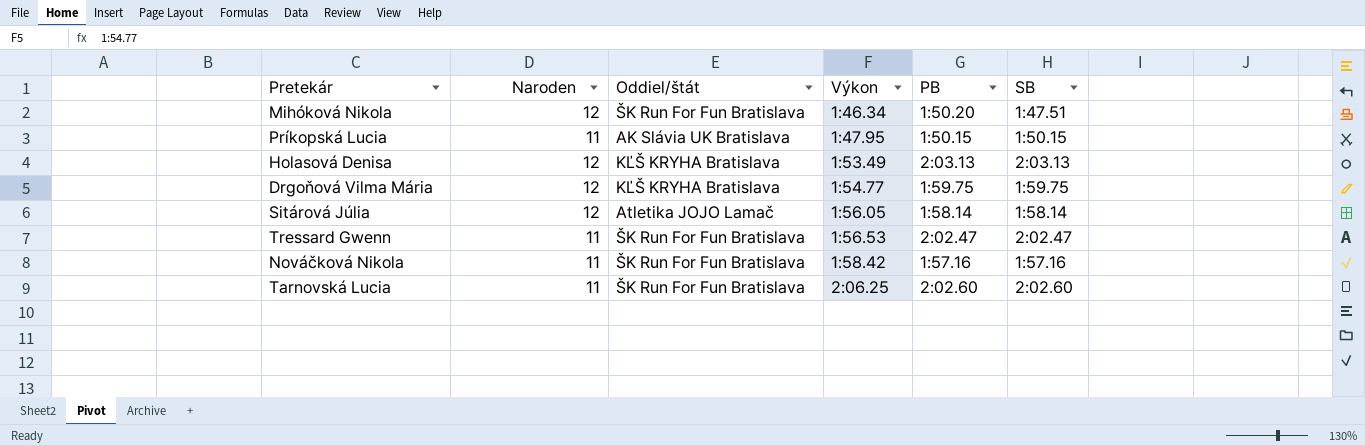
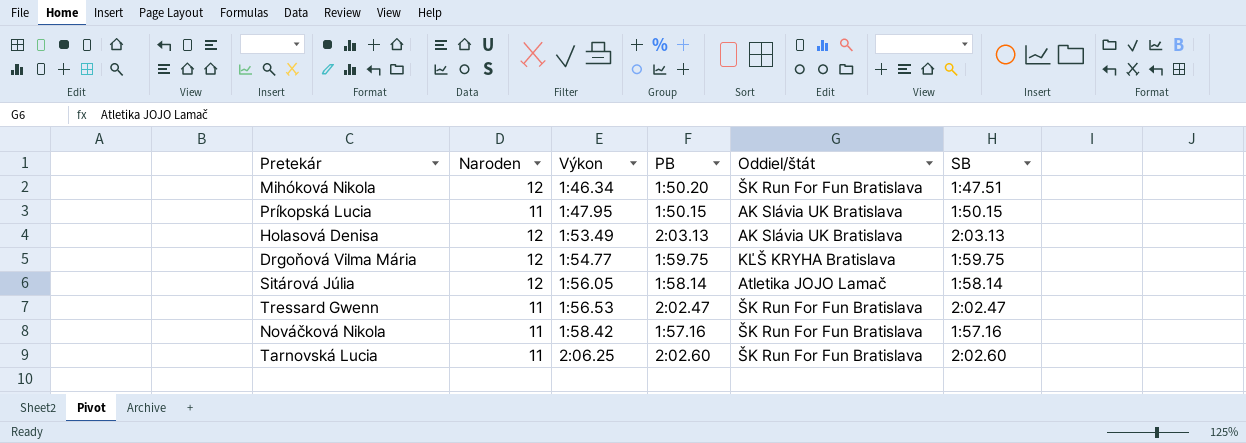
column Oddiel/štát | position: 3 -> 5
Holasová Denisa | Oddiel/štát: KĽŠ KRYHA Bratislava -> AK Slávia UK Bratislava

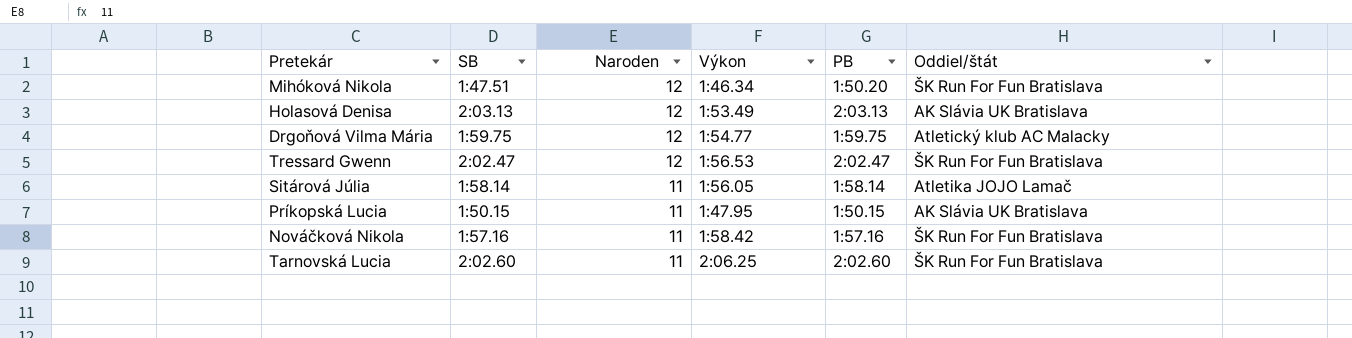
row order: Výkon ascending -> Naroden descending
column SB | position: 6 -> 2
Drgoňová Vilma Mária | Oddiel/štát: KĽŠ KRYHA Bratislava -> Atletický klub AC Malacky
Tressard Gwenn | Naroden: 11 -> 12
Sitárová Júlia | Naroden: 12 -> 11

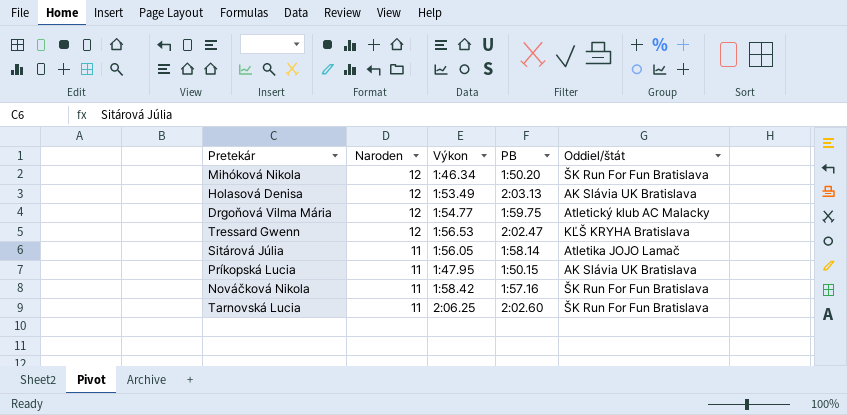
column SB | position: 2 -> none
Tressard Gwenn | Oddiel/štát: ŠK Run For Fun Bratislava -> KĽŠ KRYHA Bratislava

